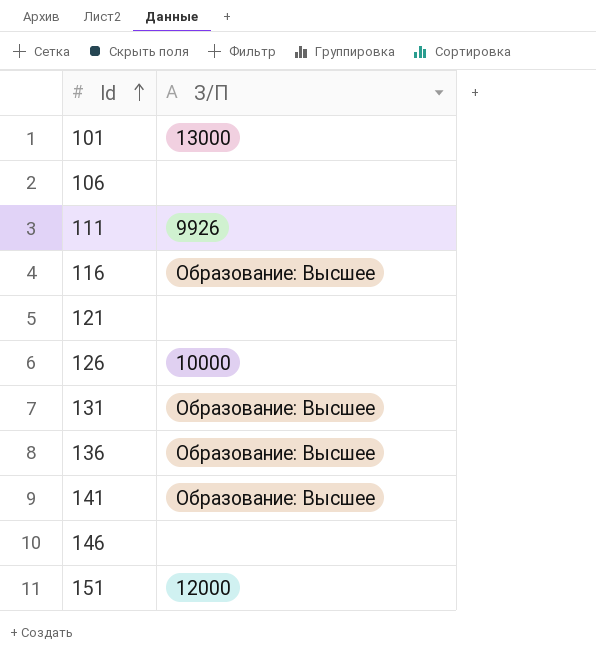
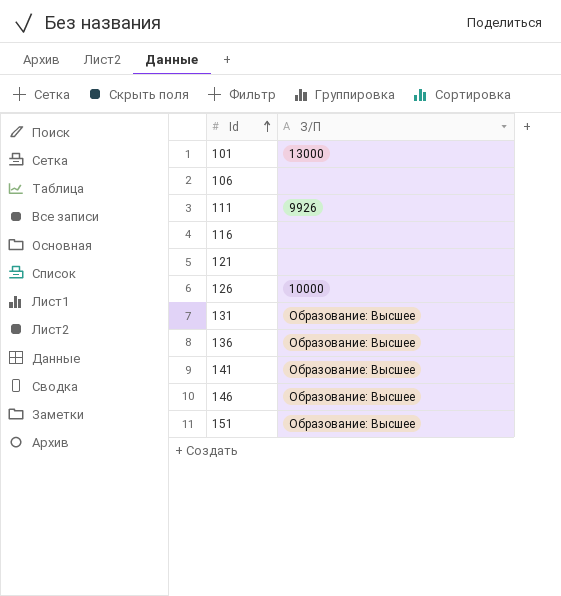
116 | З/П: Образование: Высшее -> none
146 | З/П: none -> Образование: Высшее
151 | З/П: 12000 -> Образование: Высшее

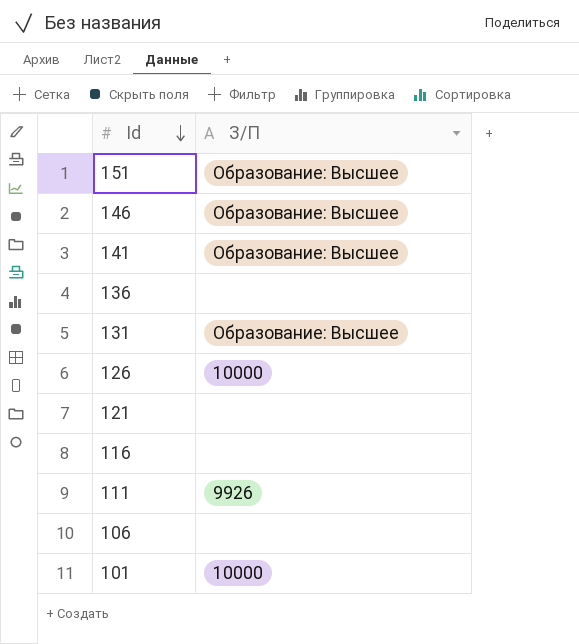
row order: Id ascending -> Id descending
136 | З/П: Образование: Высшее -> none
101 | З/П: 13000 -> 10000

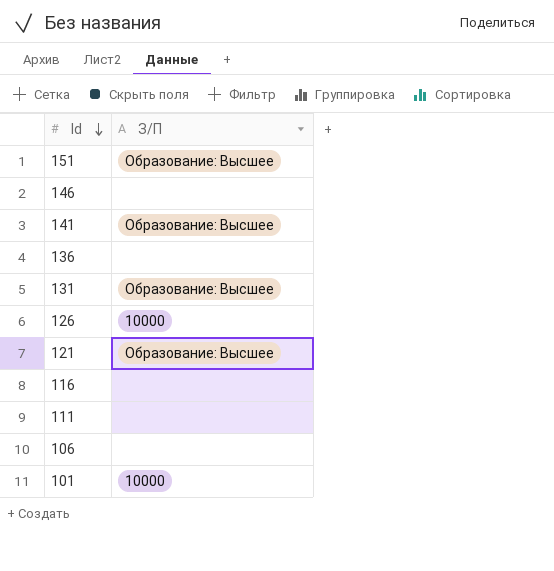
146 | З/П: Образование: Высшее -> none
121 | З/П: none -> Образование: Высшее
111 | З/П: 9926 -> none

